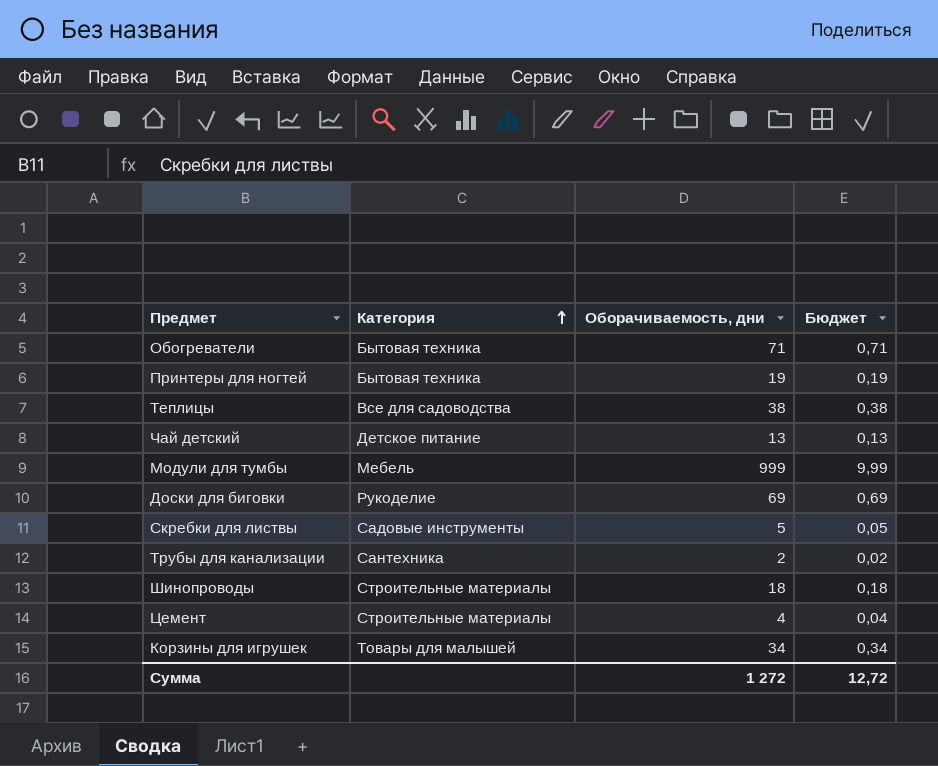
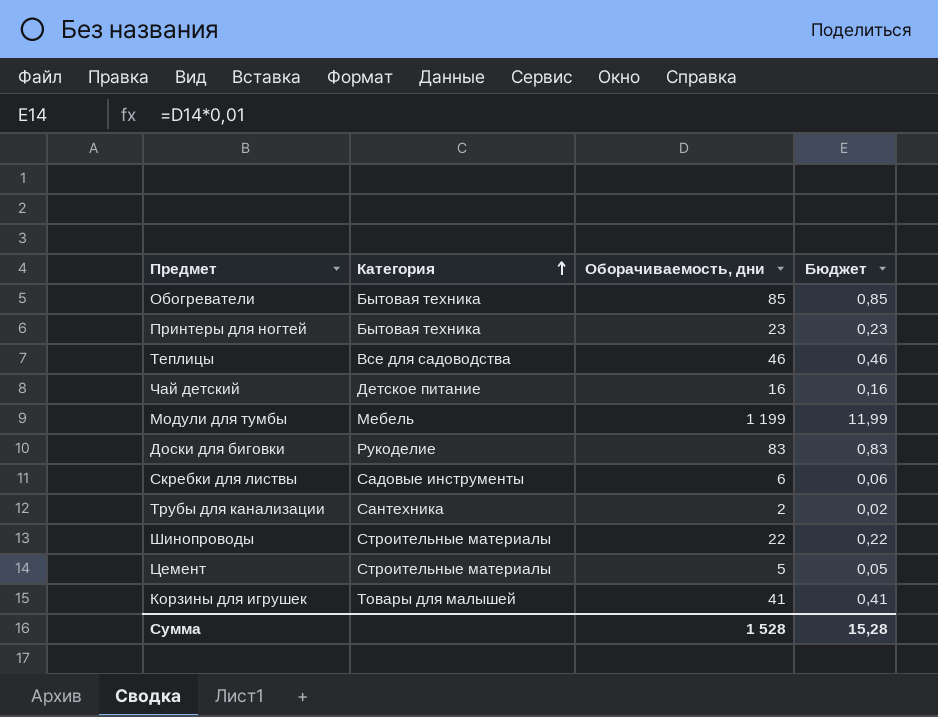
Обогреватели | Оборачиваемость, дни: 71 -> 85
Обогреватели | Бюджет: 0,71 -> 0,85
Принтеры для ногтей | Оборачиваемость, дни: 19 -> 23
Принтеры для ногтей | Бюджет: 0,19 -> 0,23
Теплицы | Оборачиваемость, дни: 38 -> 46
Теплицы | Бюджет: 0,38 -> 0,46
Чай детский | Оборачиваемость, дни: 13 -> 16
Чай детский | Бюджет: 0,13 -> 0,16
Модули для тумбы | Оборачиваемость, дни: 999 -> 1 199
Модули для тумбы | Бюджет: 9,99 -> 11,99
Доски для биговки | Оборачиваемость, дни: 69 -> 83
Доски для биговки | Бюджет: 0,69 -> 0,83
Скребки для листвы | Оборачиваемость, дни: 5 -> 6
Скребки для листвы | Бюджет: 0,05 -> 0,06
Шинопроводы | Оборачиваемость, дни: 18 -> 22
Шинопроводы | Бюджет: 0,18 -> 0,22
Цемент | Оборачиваемость, дни: 4 -> 5
Цемент | Бюджет: 0,04 -> 0,05
Корзины для игрушек | Оборачиваемость, дни: 34 -> 41
Корзины для игрушек | Бюджет: 0,34 -> 0,41
Сумма | Оборачиваемость, дни: 1 272 -> 1 528
Сумма | Бюджет: 12,72 -> 15,28

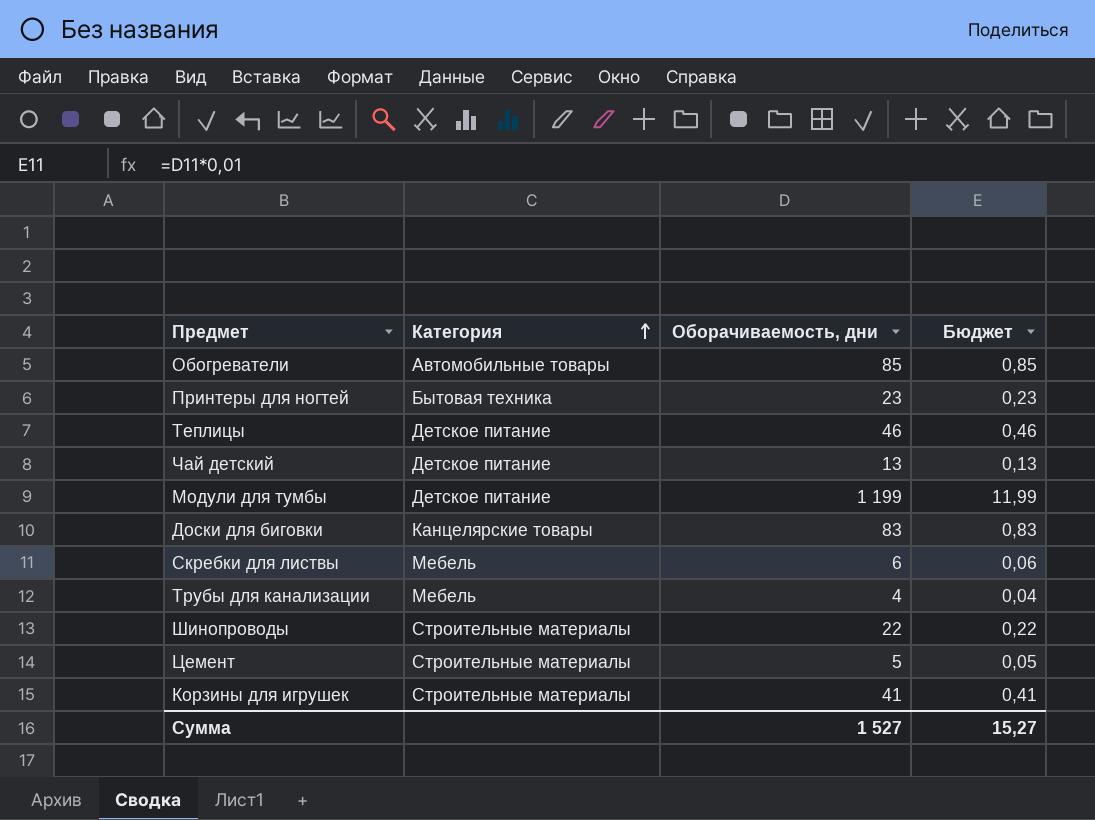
Обогреватели | Категория: Бытовая техника -> Автомобильные товары
Теплицы | Категория: Все для садоводства -> Детское питание
Чай детский | Оборачиваемость, дни: 16 -> 13
Чай детский | Бюджет: 0,16 -> 0,13
Модули для тумбы | Категория: Мебель -> Детское питание
Доски для биговки | Категория: Рукоделие -> Канцелярские товары
Скребки для листвы | Категория: Садовые инструменты -> Мебель
Трубы для канализации | Категория: Сантехника -> Мебель
Трубы для канализации | Оборачиваемость, дни: 2 -> 4
Трубы для канализации | Бюджет: 0,02 -> 0,04
Корзины для игрушек | Категория: Товары для малышей -> Строительные материалы
Сумма | Оборачиваемость, дни: 1 528 -> 1 527
Сумма | Бюджет: 15,28 -> 15,27

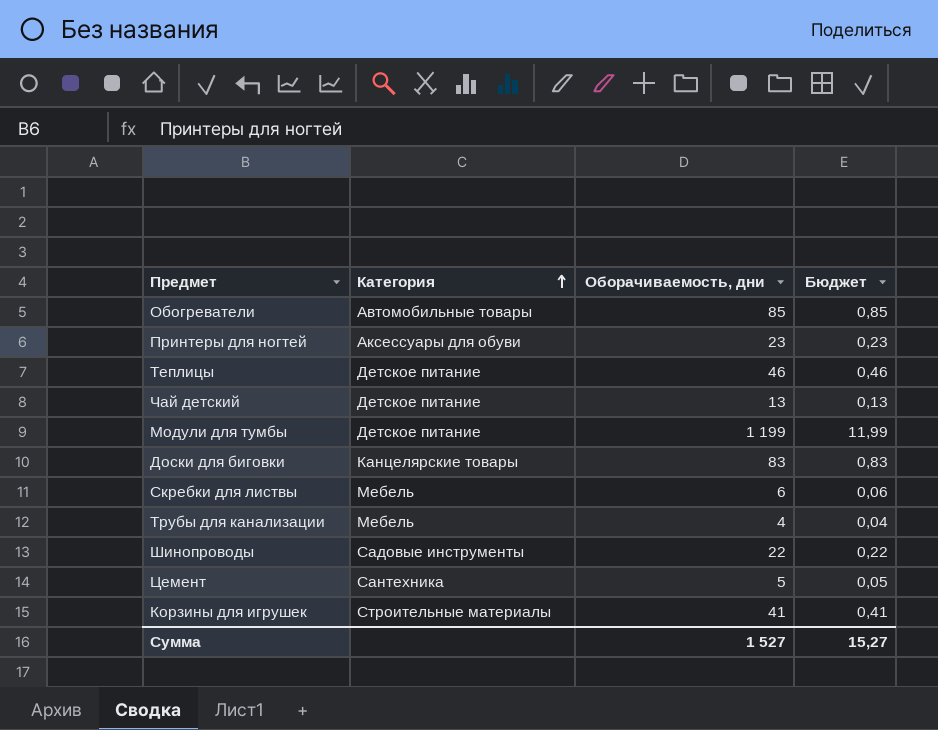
Принтеры для ногтей | Категория: Бытовая техника -> Аксессуары для обуви
Шинопроводы | Категория: Строительные материалы -> Садовые инструменты
Цемент | Категория: Строительные материалы -> Сантехника

